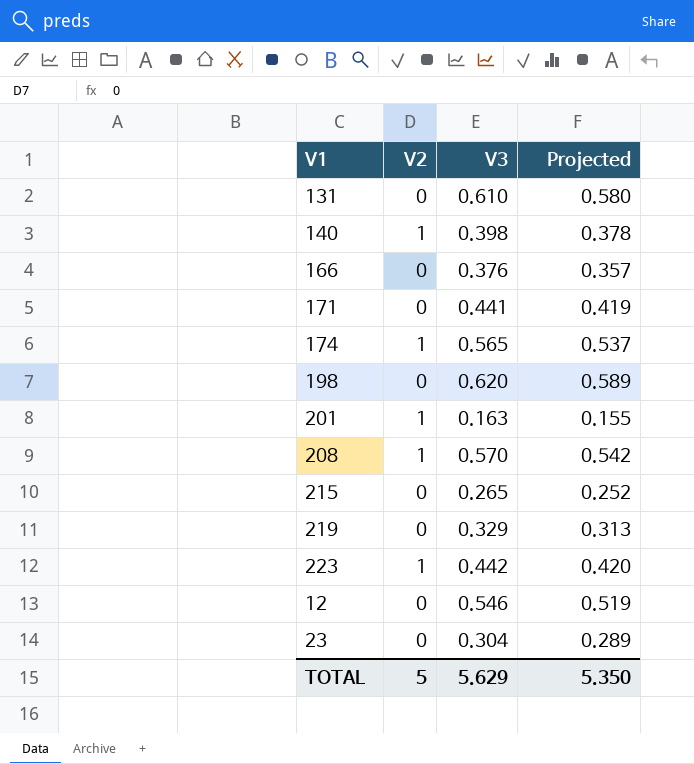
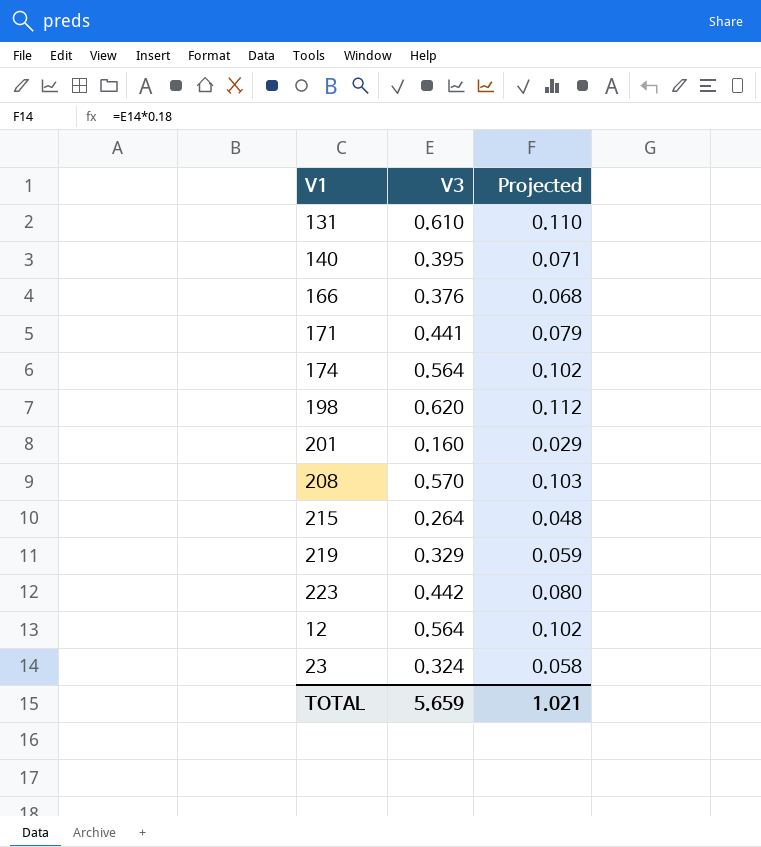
column V2 | position: 2 -> none
column Projected | formula: [V3] * 0.95 -> [V3] * 0.18
140 | V3: 0.398 -> 0.395
174 | V3: 0.565 -> 0.564
201 | V3: 0.163 -> 0.160
215 | V3: 0.265 -> 0.264
12 | V3: 0.546 -> 0.564
23 | V3: 0.304 -> 0.324
TOTAL | V3: 5.629 -> 5.659
TOTAL | Projected: 5.350 -> 1.021

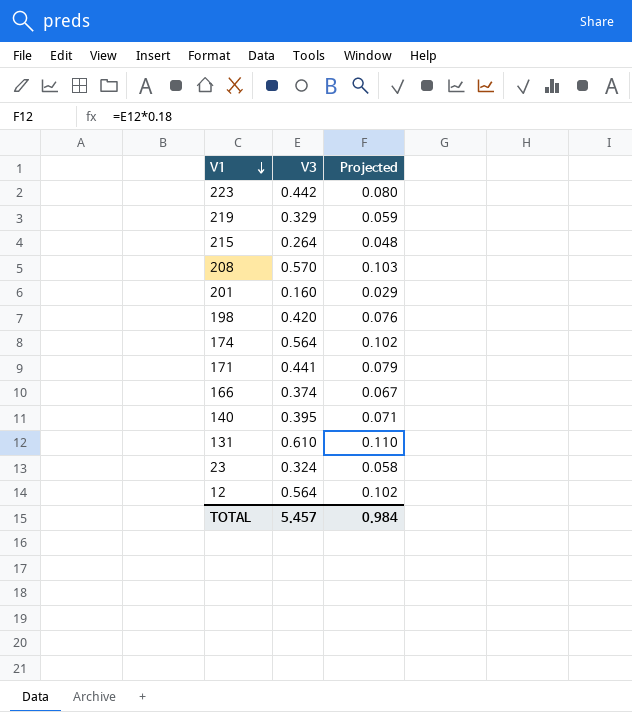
row order: none -> V1 descending
198 | V3: 0.620 -> 0.420
198 | Projected: 0.112 -> 0.076
166 | V3: 0.376 -> 0.374
166 | Projected: 0.068 -> 0.067
TOTAL | V3: 5.659 -> 5.457
TOTAL | Projected: 1.021 -> 0.984

